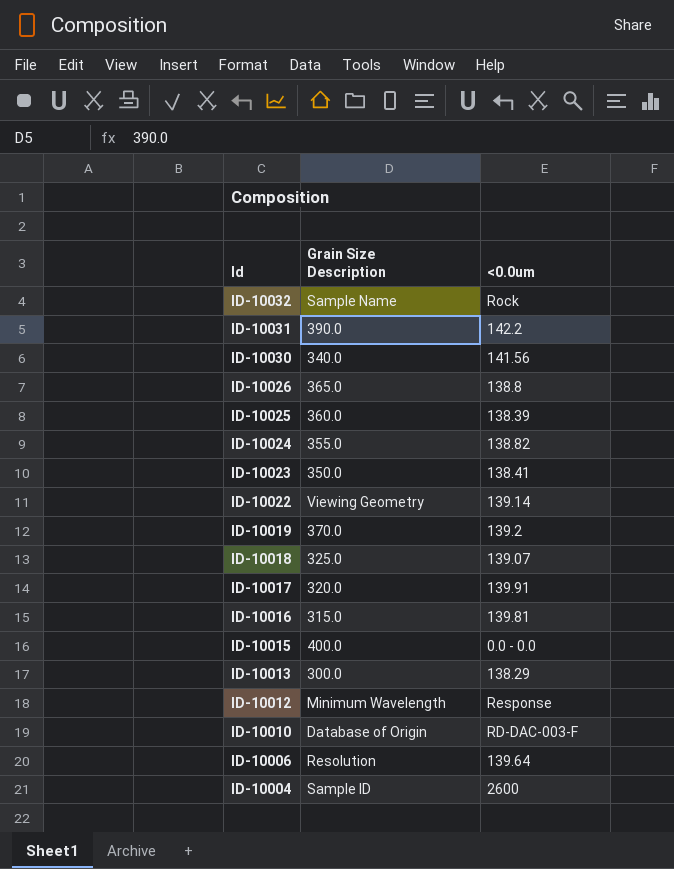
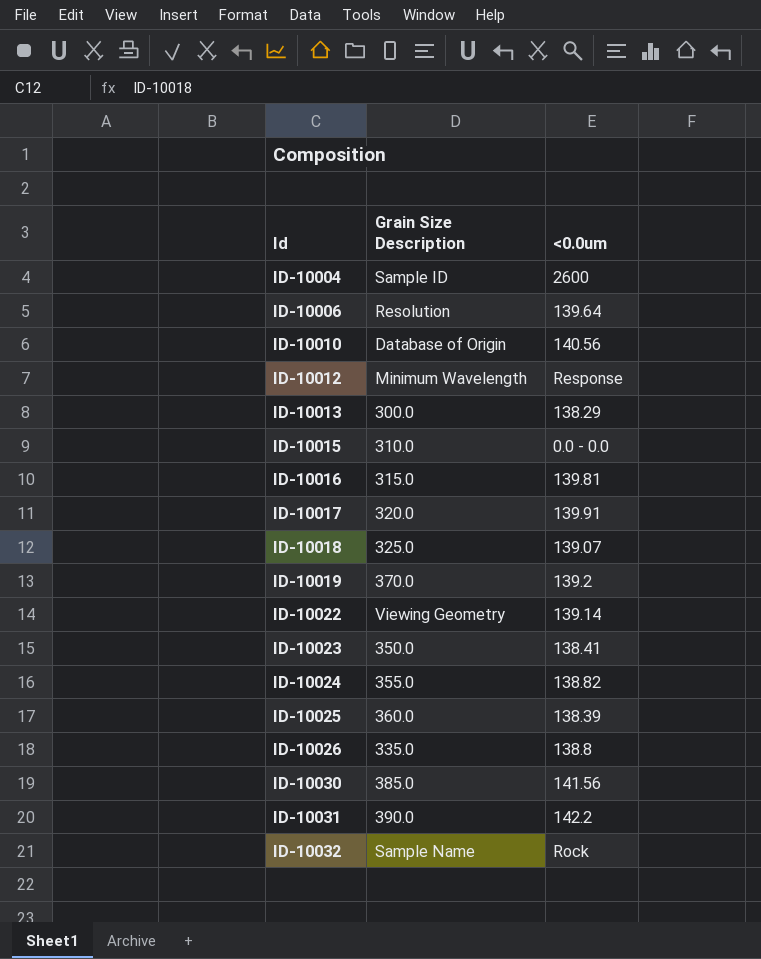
row order: Id descending -> Id ascending
ID-10010 | <0.0um: RD-DAC-003-F -> 140.56
ID-10015 | Grain Size Description: 400.0 -> 310.0
ID-10026 | Grain Size Description: 365.0 -> 335.0
ID-10030 | Grain Size Description: 340.0 -> 385.0

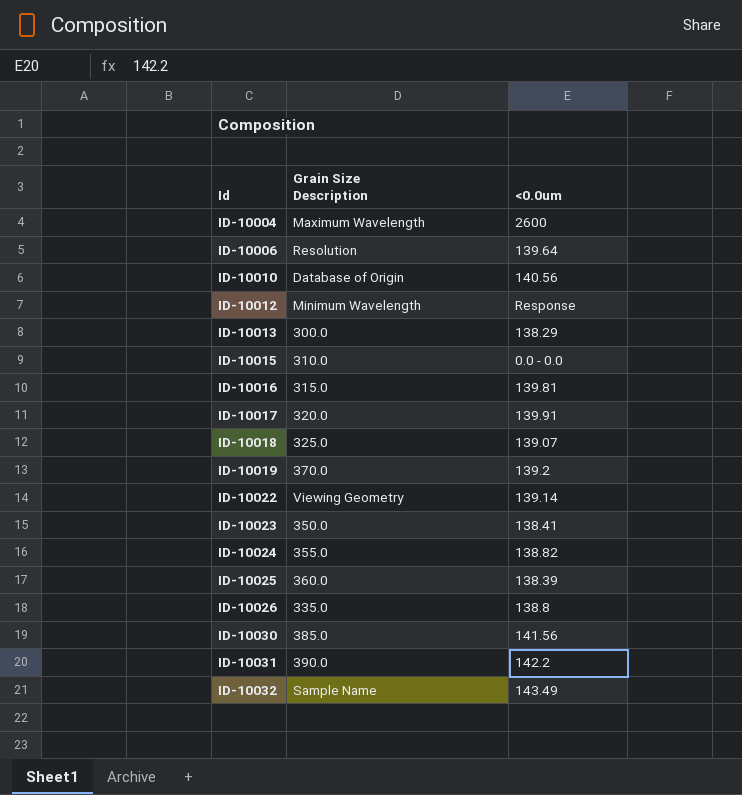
ID-10004 | Grain Size Description: Sample ID -> Maximum Wavelength
ID-10032 | <0.0um: Rock -> 143.49

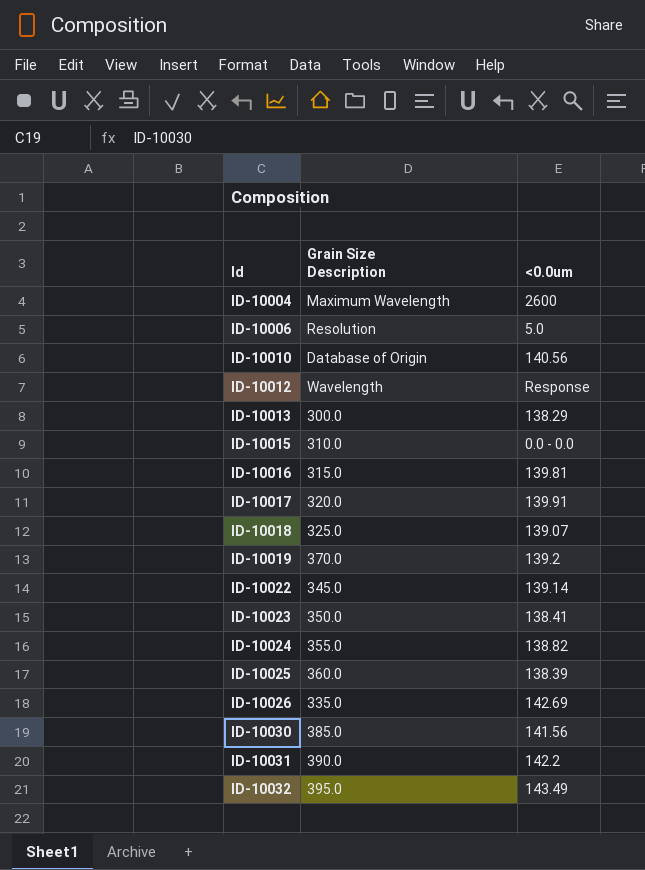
ID-10006 | <0.0um: 139.64 -> 5.0
ID-10012 | Grain Size Description: Minimum Wavelength -> Wavelength
ID-10022 | Grain Size Description: Viewing Geometry -> 345.0
ID-10026 | <0.0um: 138.8 -> 142.69
ID-10032 | Grain Size Description: Sample Name -> 395.0

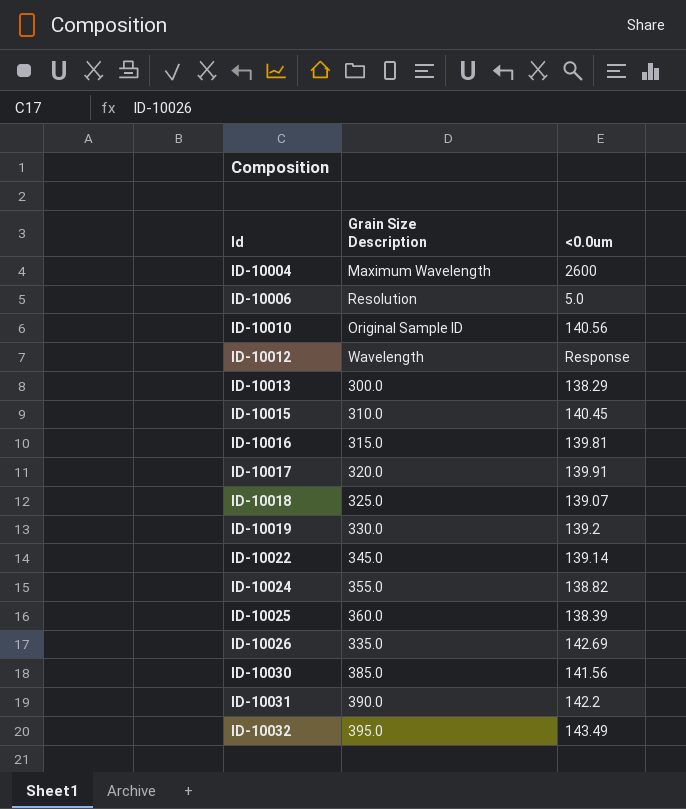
row ID-10023: 350.0 | 138.41 -> none
ID-10010 | Grain Size Description: Database of Origin -> Original Sample ID
ID-10015 | <0.0um: 0.0 - 0.0 -> 140.45
ID-10019 | Grain Size Description: 370.0 -> 330.0

